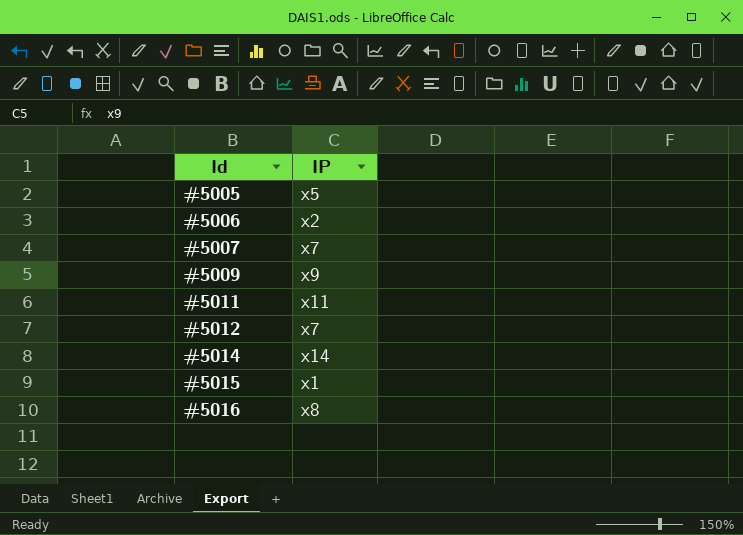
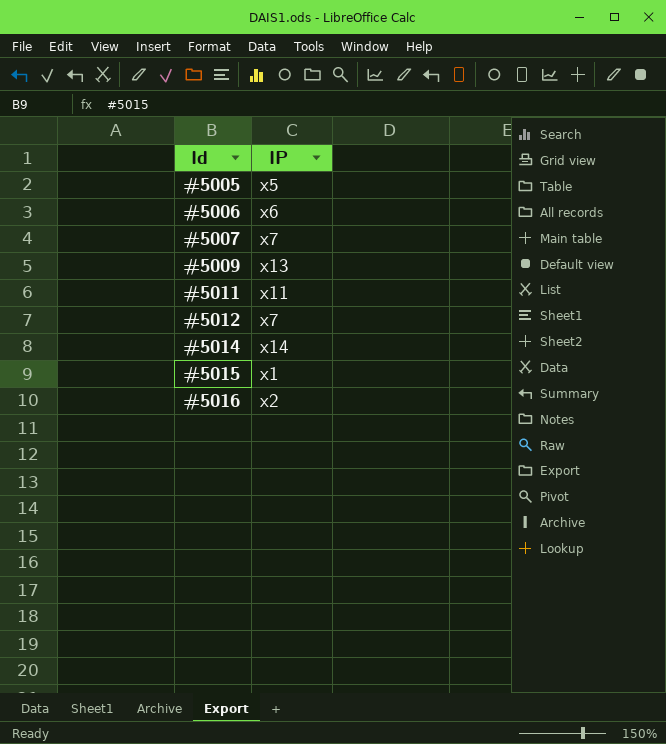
#5006 | IP: x2 -> x6
#5009 | IP: x9 -> x13
#5016 | IP: x8 -> x2

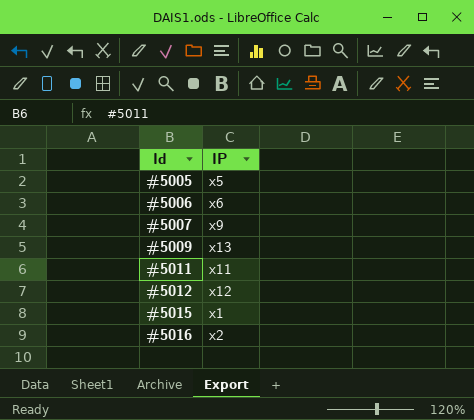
row #5014: x14 -> none
#5007 | IP: x7 -> x9
#5012 | IP: x7 -> x12

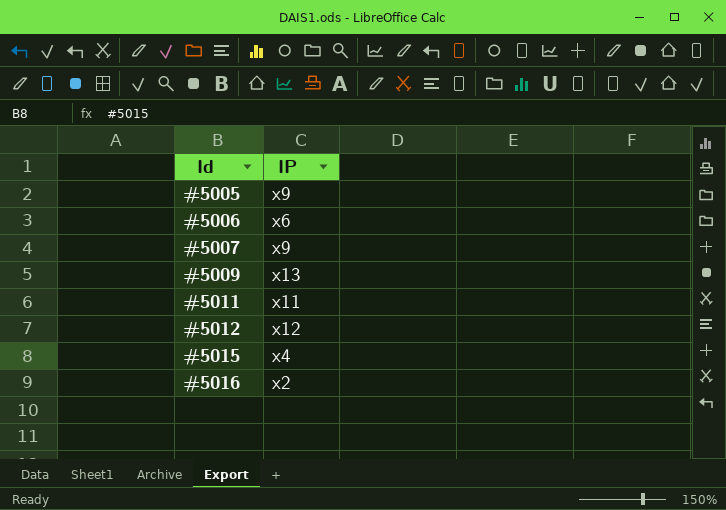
#5005 | IP: x5 -> x9
#5015 | IP: x1 -> x4

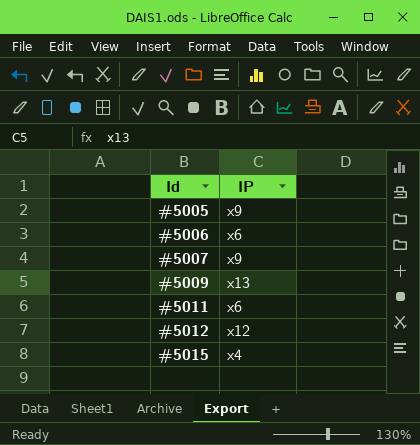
row #5016: x2 -> none
#5011 | IP: x11 -> x6

